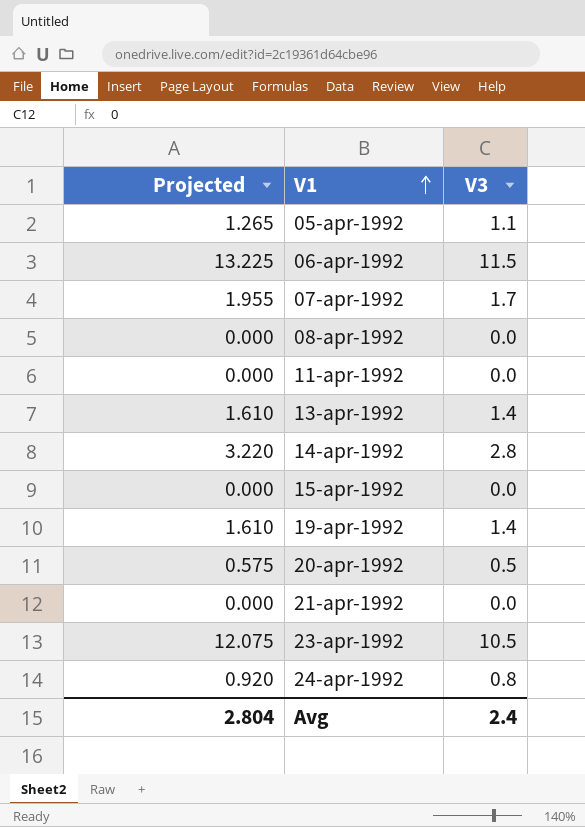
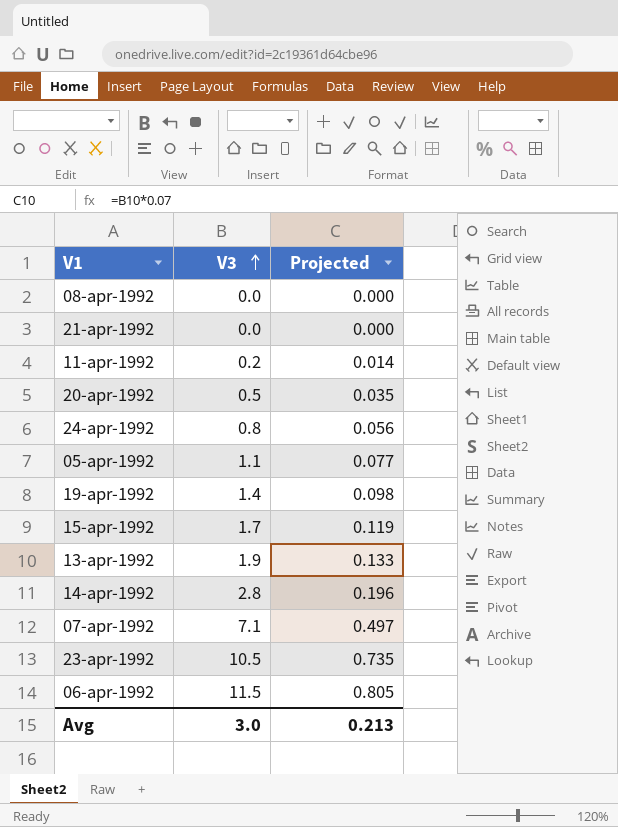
row order: V1 ascending -> V3 ascending
column Projected | formula: [V3] * 1.15 -> [V3] * 0.07
column Projected | position: 1 -> 3
11-apr-1992 | V3: 0.0 -> 0.2
15-apr-1992 | V3: 0.0 -> 1.7
13-apr-1992 | V3: 1.4 -> 1.9
07-apr-1992 | V3: 1.7 -> 7.1
Avg | V3: 2.4 -> 3.0
Avg | Projected: 2.804 -> 0.213

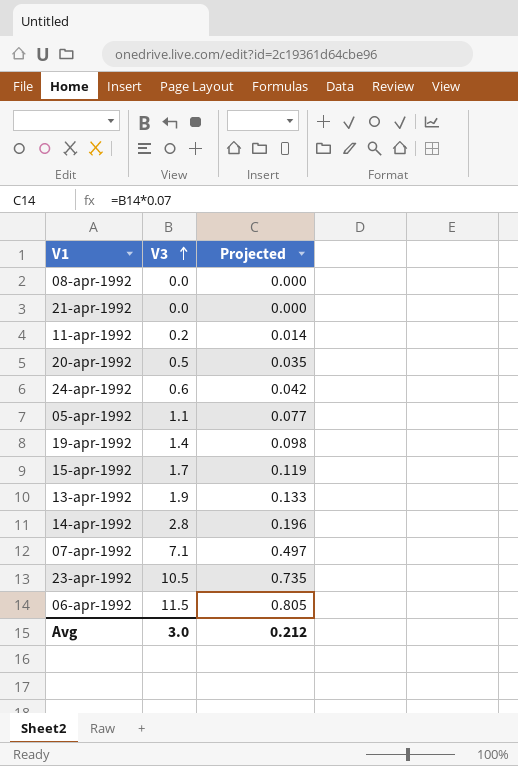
24-apr-1992 | V3: 0.8 -> 0.6
24-apr-1992 | Projected: 0.056 -> 0.042
Avg | Projected: 0.213 -> 0.212

